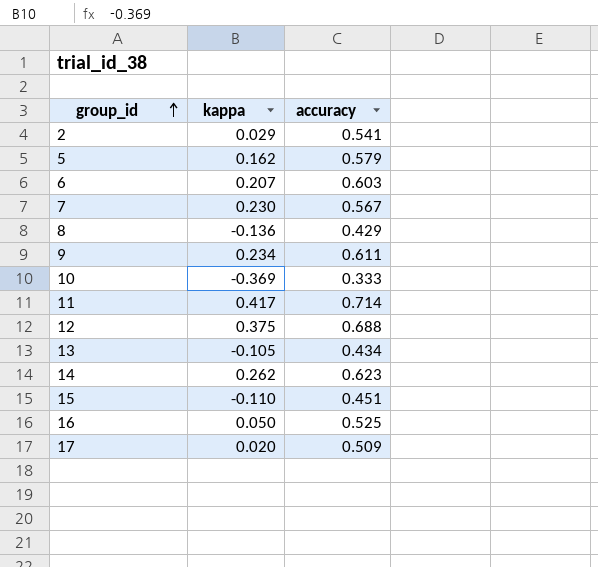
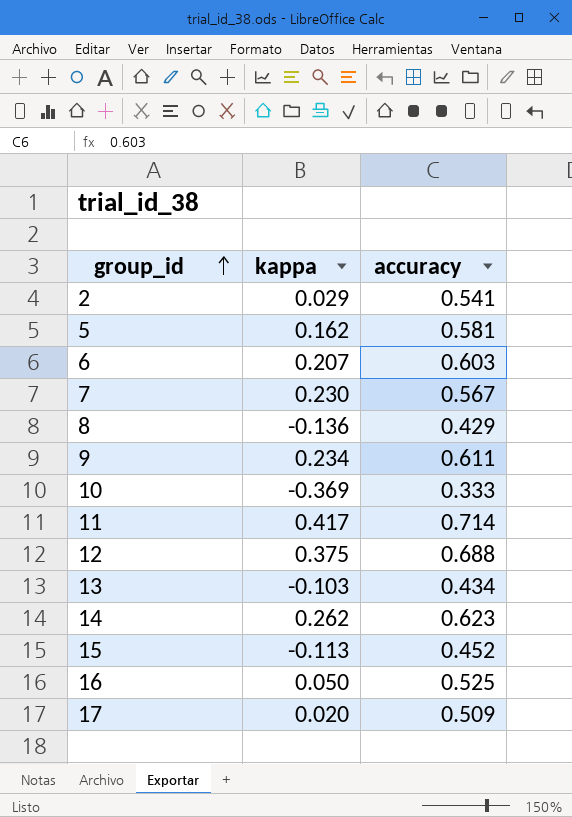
5 | accuracy: 0.579 -> 0.581
13 | kappa: -0.105 -> -0.103
15 | kappa: -0.110 -> -0.113
15 | accuracy: 0.451 -> 0.452

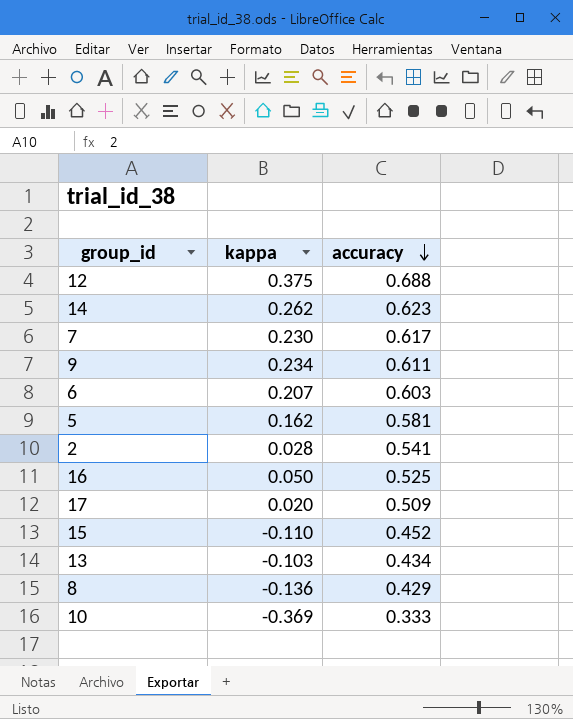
row order: group_id ascending -> accuracy descending
row 11: 0.417 | 0.714 -> none
7 | accuracy: 0.567 -> 0.617
2 | kappa: 0.029 -> 0.028
15 | kappa: -0.113 -> -0.110

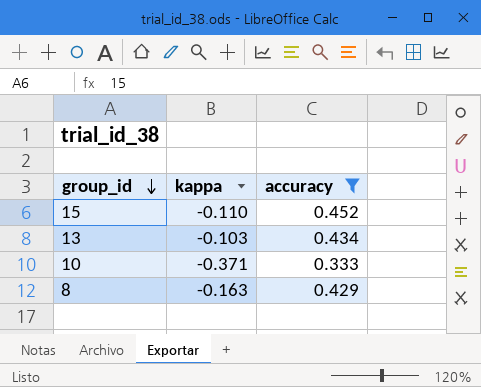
filter: none -> accuracy <= 0.452
row order: accuracy descending -> group_id descending
10 | kappa: -0.369 -> -0.371
8 | kappa: -0.136 -> -0.163

